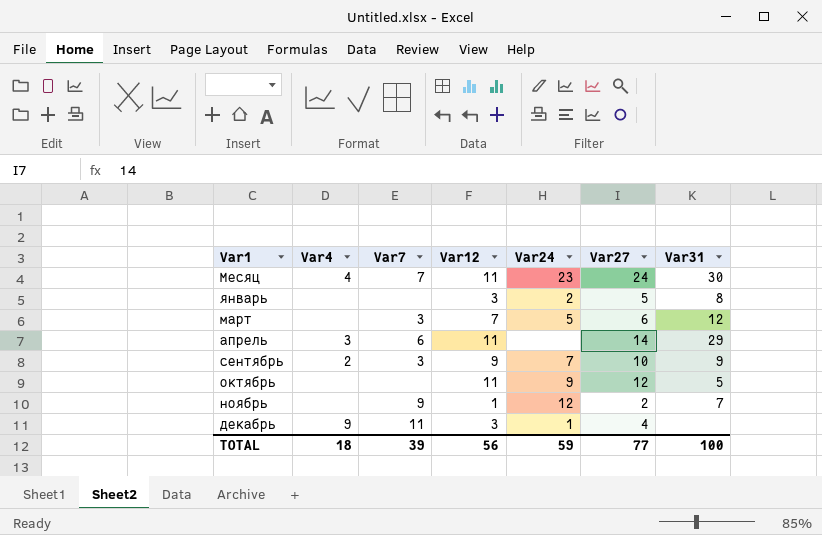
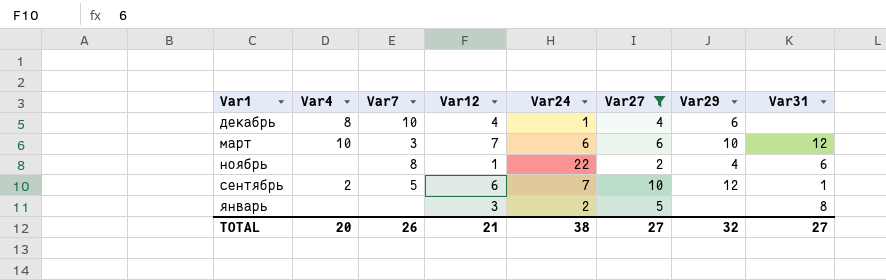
filter: none -> Var27 <= 10
row order: none -> Var1 ascending
column Var29 | position: none -> 7
декабрь | Var4: 9 -> 8
декабрь | Var7: 11 -> 10
декабрь | Var12: 3 -> 4
март | Var4: none -> 10
март | Var24: 5 -> 6
ноябрь | Var7: 9 -> 8
ноябрь | Var24: 12 -> 22
ноябрь | Var31: 7 -> 6
сентябрь | Var7: 3 -> 5
сентябрь | Var12: 9 -> 6
сентябрь | Var31: 9 -> 1
TOTAL | Var4: 18 -> 20
TOTAL | Var7: 39 -> 26
TOTAL | Var12: 56 -> 21
TOTAL | Var24: 59 -> 38
TOTAL | Var27: 77 -> 27
TOTAL | Var31: 100 -> 27

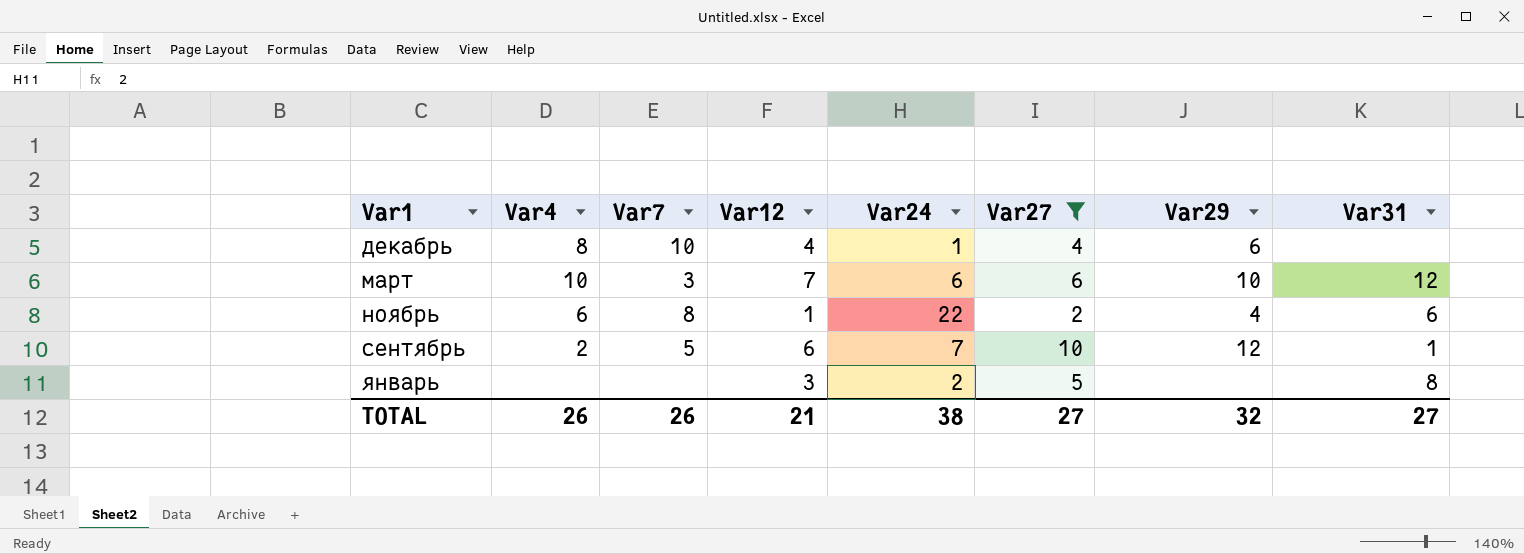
ноябрь | Var4: none -> 6
TOTAL | Var4: 20 -> 26

